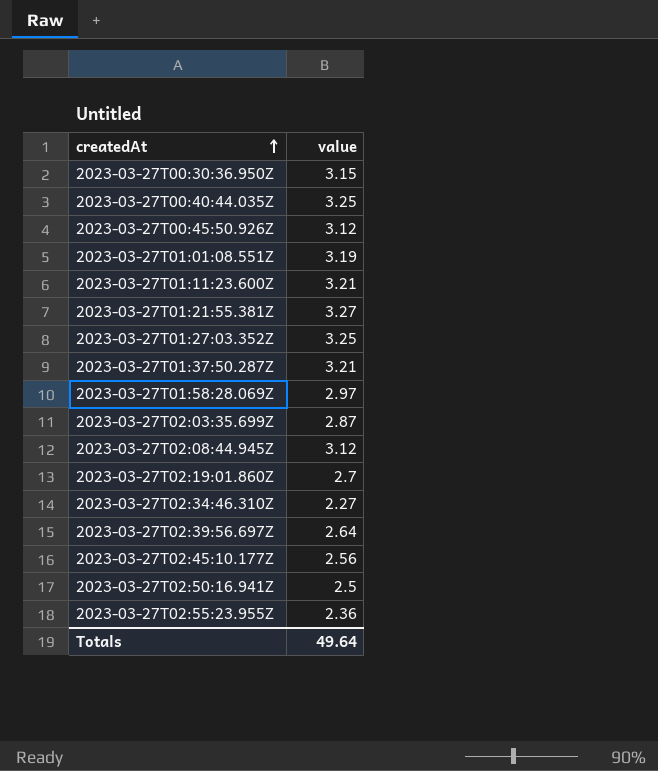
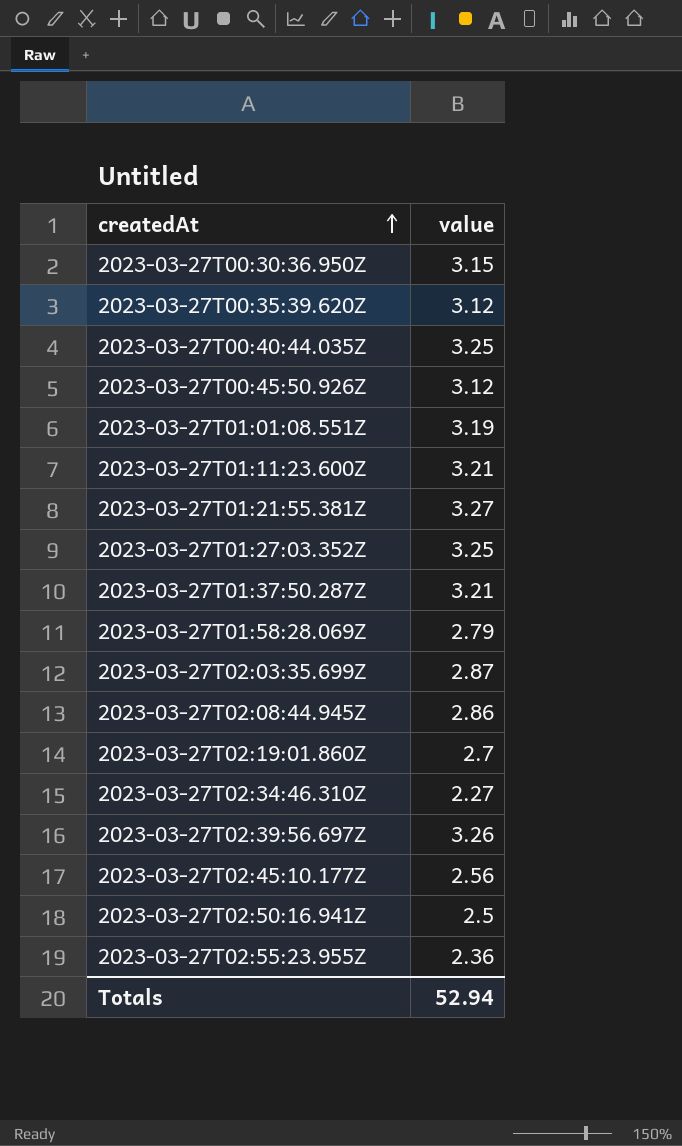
row 2023-03-27T00:35:39.620Z: none -> 3.12
2023-03-27T01:58:28.069Z | value: 2.97 -> 2.79
2023-03-27T02:08:44.945Z | value: 3.12 -> 2.86
2023-03-27T02:39:56.697Z | value: 2.64 -> 3.26
Totals | value: 49.64 -> 52.94

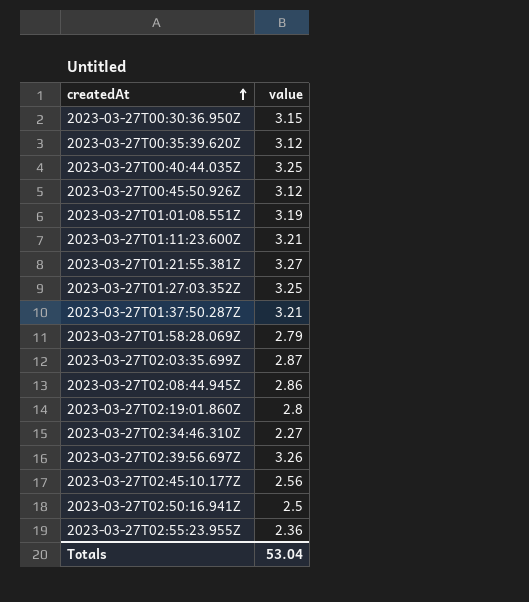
2023-03-27T02:19:01.860Z | value: 2.7 -> 2.8
Totals | value: 52.94 -> 53.04

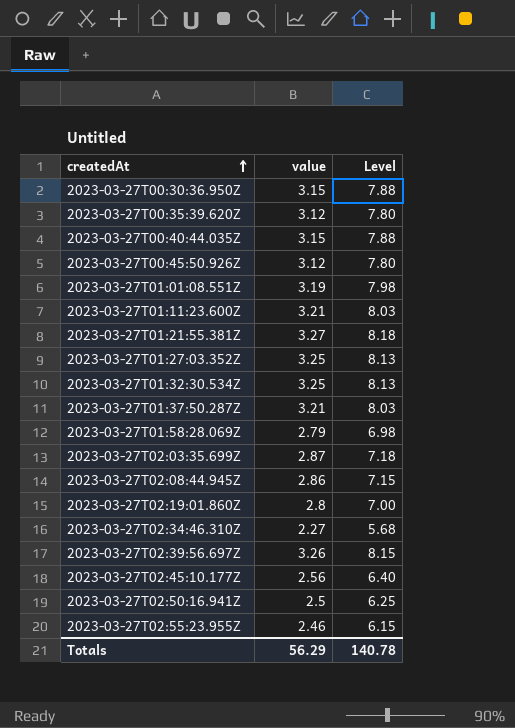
column Level | formula: none -> [value] * 2.5
2023-03-27T00:40:44.035Z | value: 3.25 -> 3.15
row 2023-03-27T01:32:30.534Z: none -> 3.25 | 8.13
2023-03-27T02:55:23.955Z | value: 2.36 -> 2.46
Totals | value: 53.04 -> 56.29

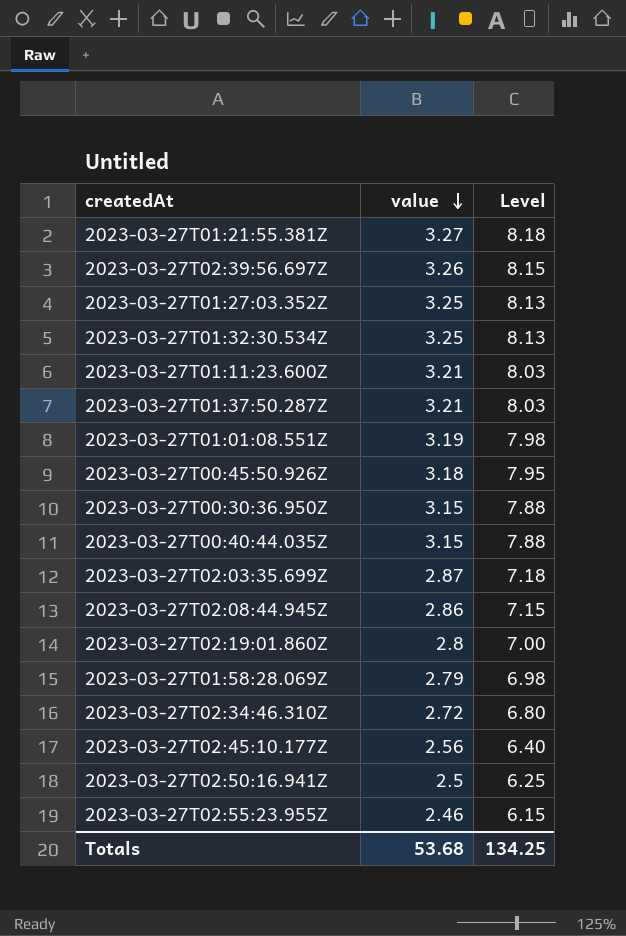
row order: createdAt ascending -> value descending
row 2023-03-27T00:35:39.620Z: 3.12 | 7.80 -> none
2023-03-27T00:45:50.926Z | value: 3.12 -> 3.18
2023-03-27T00:45:50.926Z | Level: 7.80 -> 7.95
2023-03-27T02:34:46.310Z | value: 2.27 -> 2.72
2023-03-27T02:34:46.310Z | Level: 5.68 -> 6.80
Totals | value: 56.29 -> 53.68
Totals | Level: 140.78 -> 134.25

